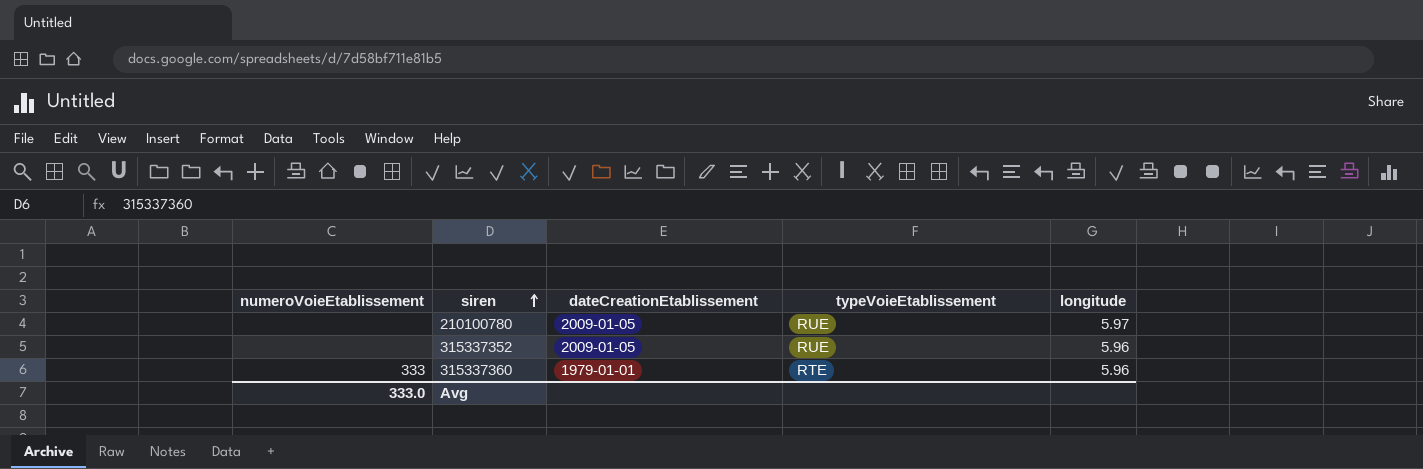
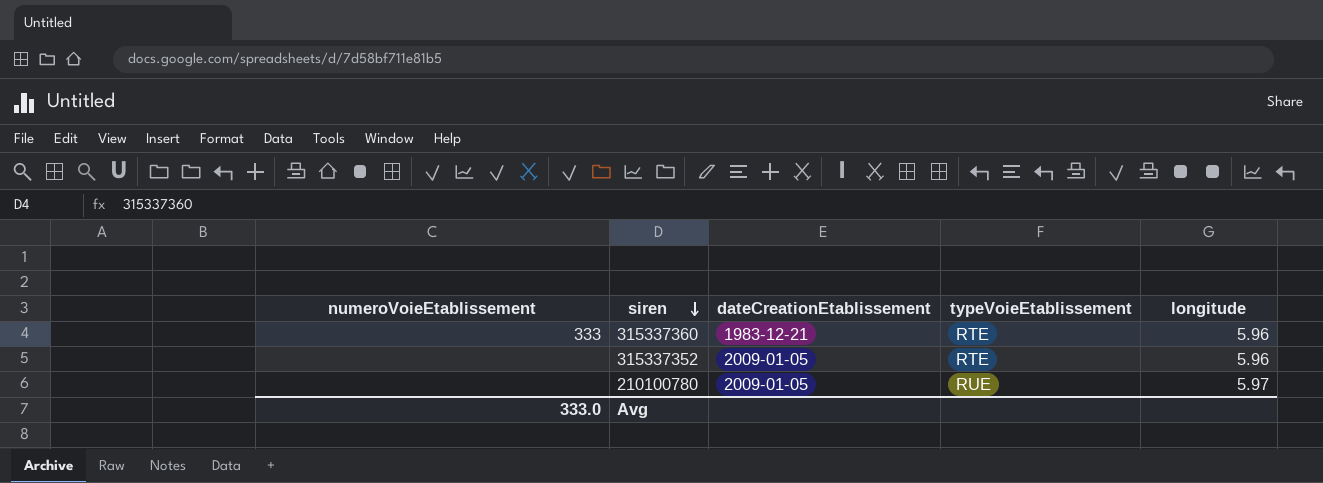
row order: siren ascending -> siren descending
315337360 | dateCreationEtablissement: 1979-01-01 -> 1983-12-21
315337352 | typeVoieEtablissement: RUE -> RTE

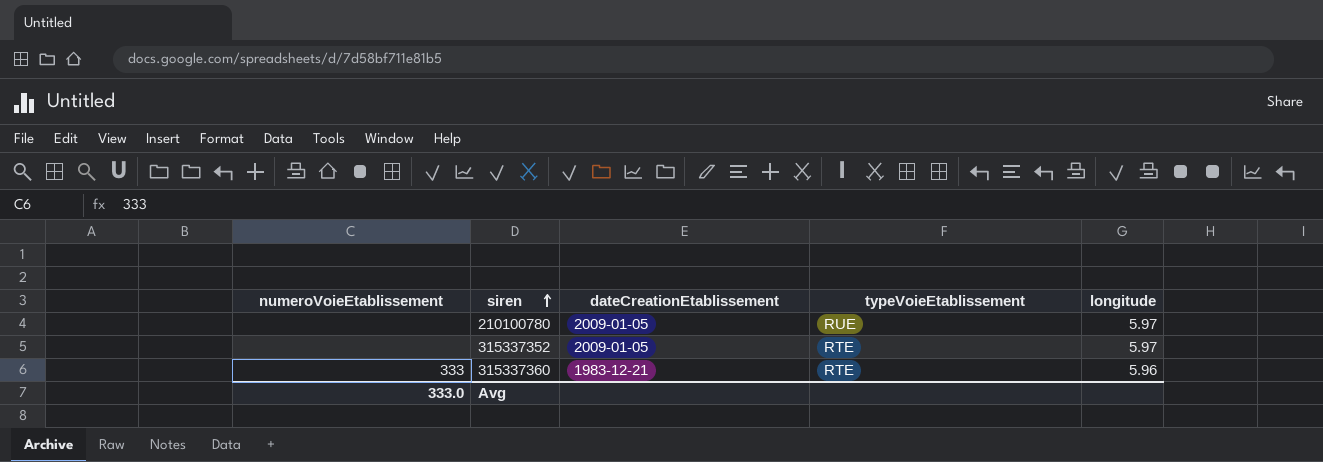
row order: siren descending -> siren ascending
315337352 | longitude: 5.96 -> 5.97

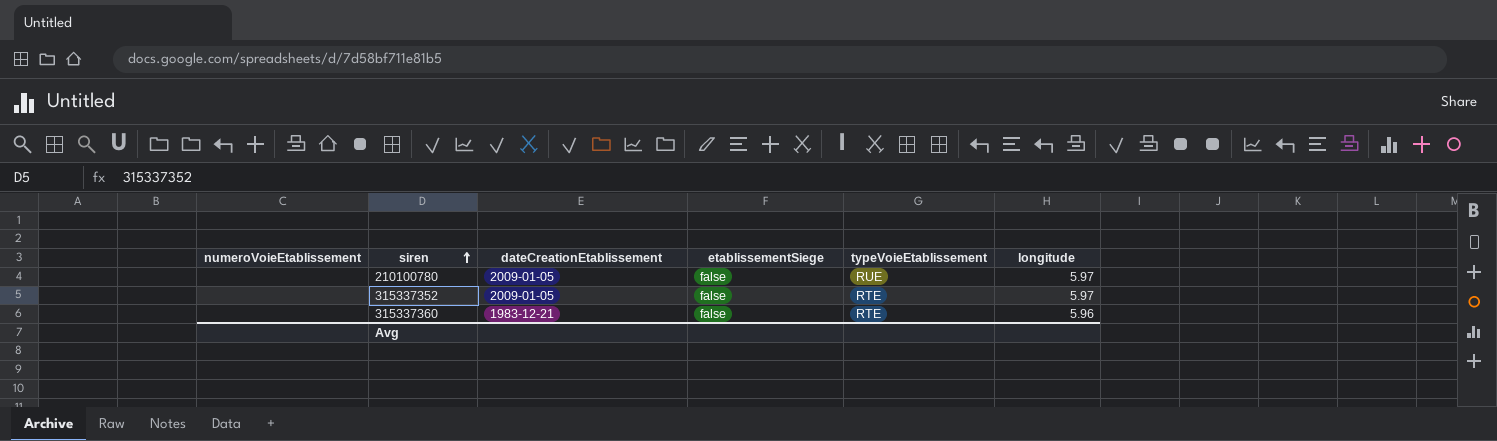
column etablissementSiege | position: none -> 4
315337360 | numeroVoieEtablissement: 333 -> none
Avg | numeroVoieEtablissement: 333.0 -> none

